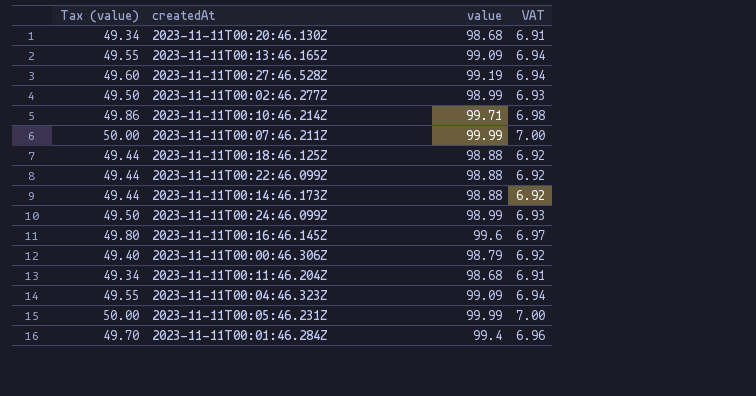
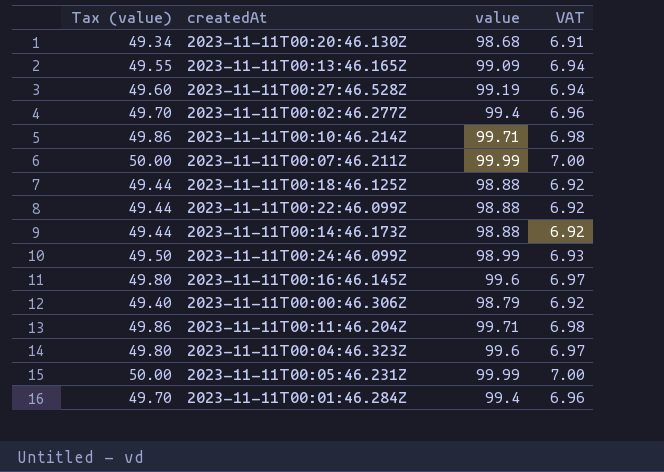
2023-11-11T00:02:46.277Z | Tax (value): 49.50 -> 49.70
2023-11-11T00:02:46.277Z | value: 98.99 -> 99.4
2023-11-11T00:02:46.277Z | VAT: 6.93 -> 6.96
2023-11-11T00:11:46.204Z | Tax (value): 49.34 -> 49.86
2023-11-11T00:11:46.204Z | value: 98.68 -> 99.71
2023-11-11T00:11:46.204Z | VAT: 6.91 -> 6.98
2023-11-11T00:04:46.323Z | Tax (value): 49.55 -> 49.80
2023-11-11T00:04:46.323Z | value: 99.09 -> 99.6
2023-11-11T00:04:46.323Z | VAT: 6.94 -> 6.97

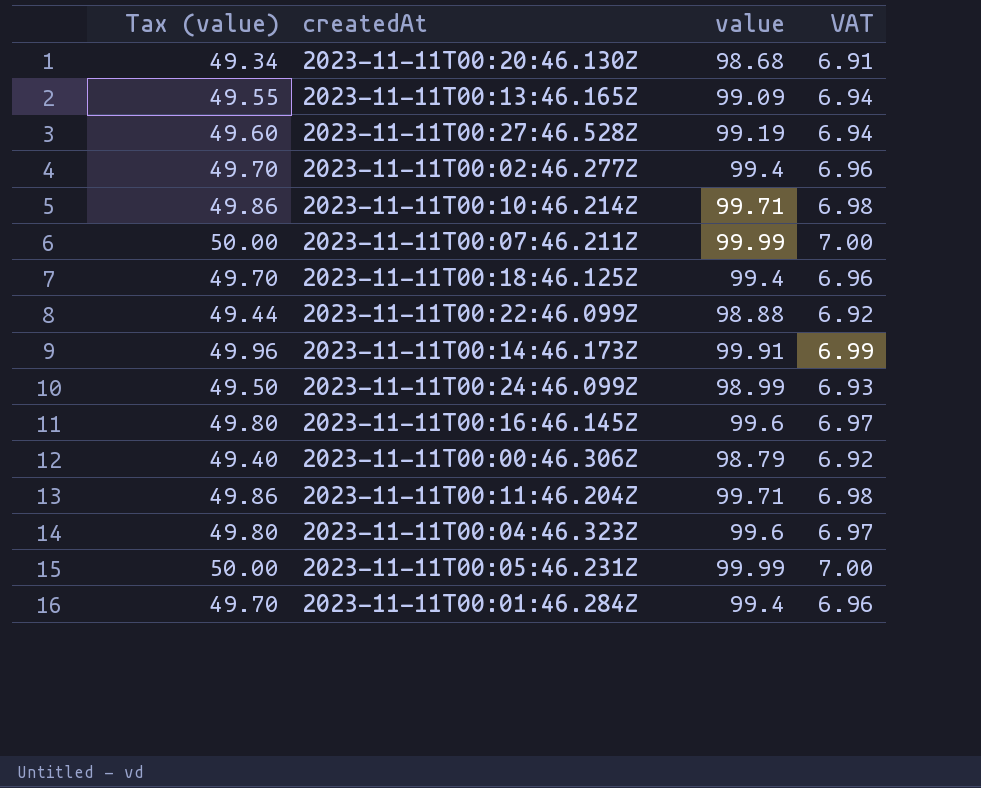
2023-11-11T00:18:46.125Z | Tax (value): 49.44 -> 49.70
2023-11-11T00:18:46.125Z | value: 98.88 -> 99.4
2023-11-11T00:18:46.125Z | VAT: 6.92 -> 6.96
2023-11-11T00:14:46.173Z | Tax (value): 49.44 -> 49.96
2023-11-11T00:14:46.173Z | value: 98.88 -> 99.91
2023-11-11T00:14:46.173Z | VAT: 6.92 -> 6.99

